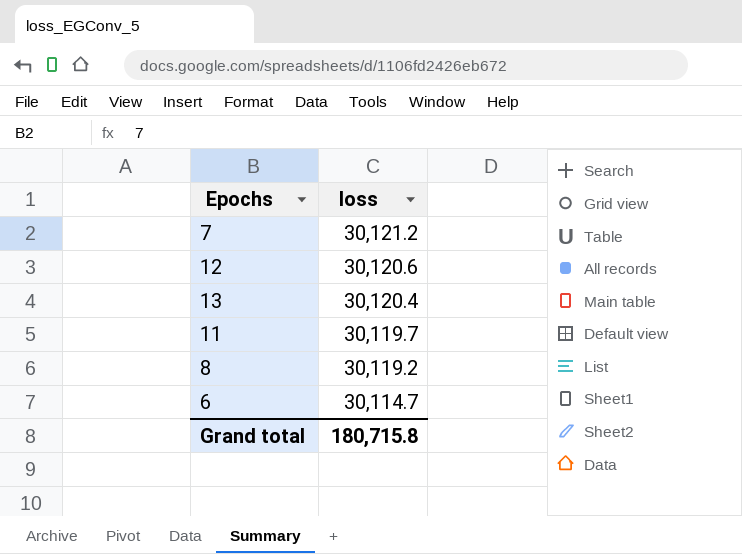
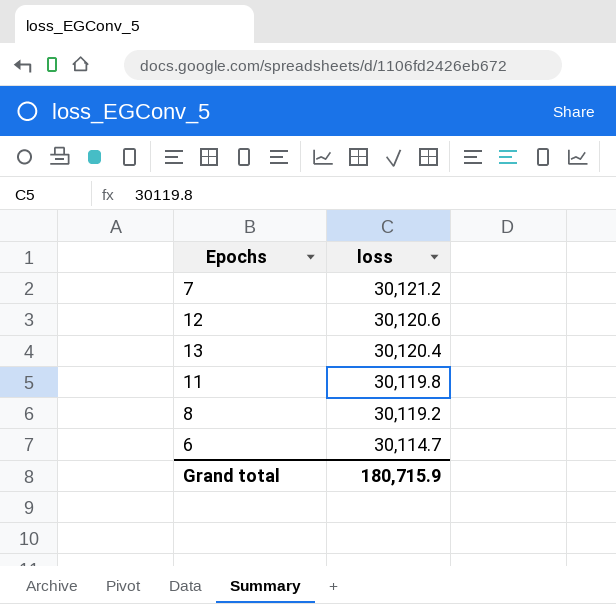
11 | loss: 30,119.7 -> 30,119.8
Grand total | loss: 180,715.8 -> 180,715.9

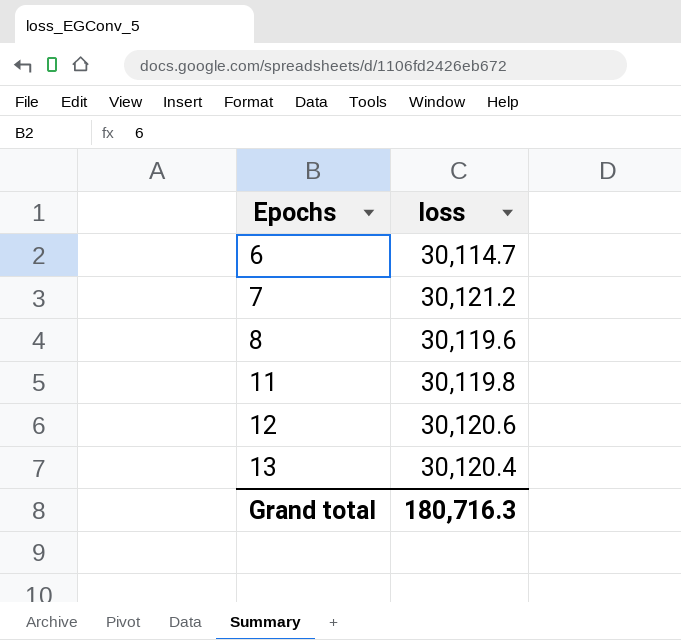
row order: loss descending -> Epochs ascending
8 | loss: 30,119.2 -> 30,119.6
Grand total | loss: 180,715.9 -> 180,716.3

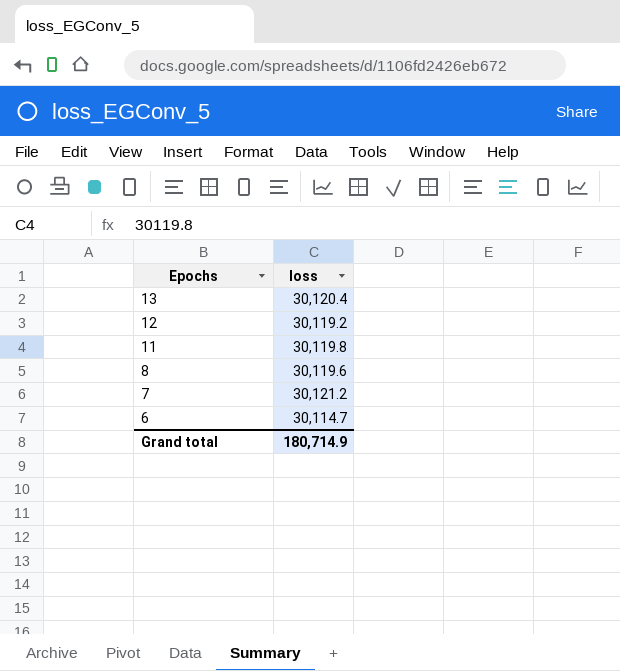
row order: Epochs ascending -> Epochs descending
12 | loss: 30,120.6 -> 30,119.2
Grand total | loss: 180,716.3 -> 180,714.9

